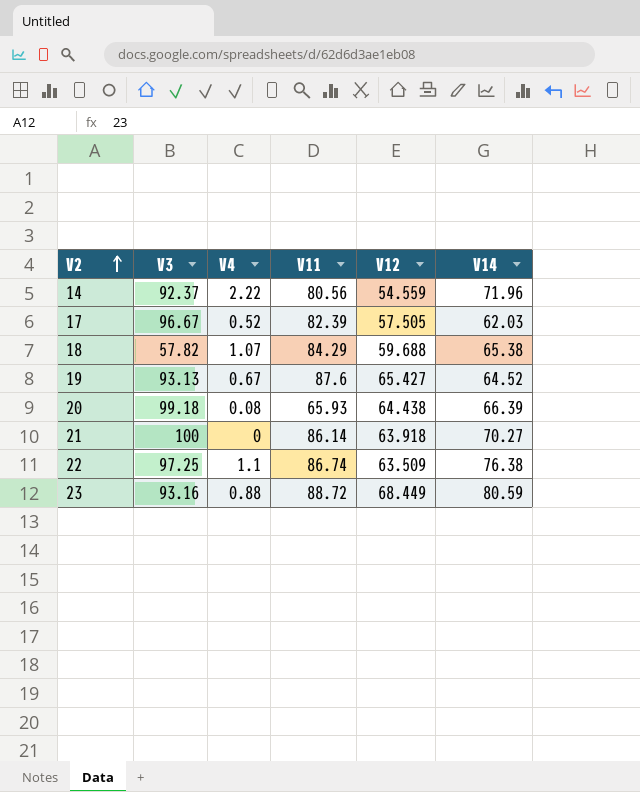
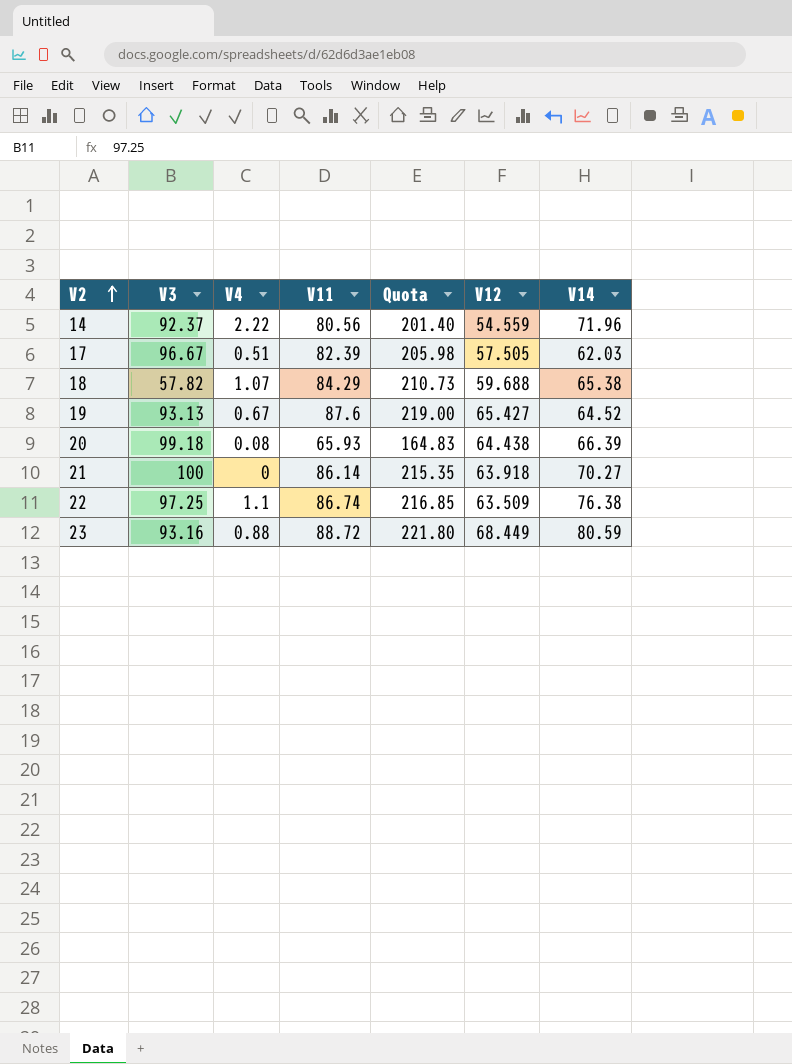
column Quota | formula: none -> [V11] * 2.5
17 | V4: 0.52 -> 0.51

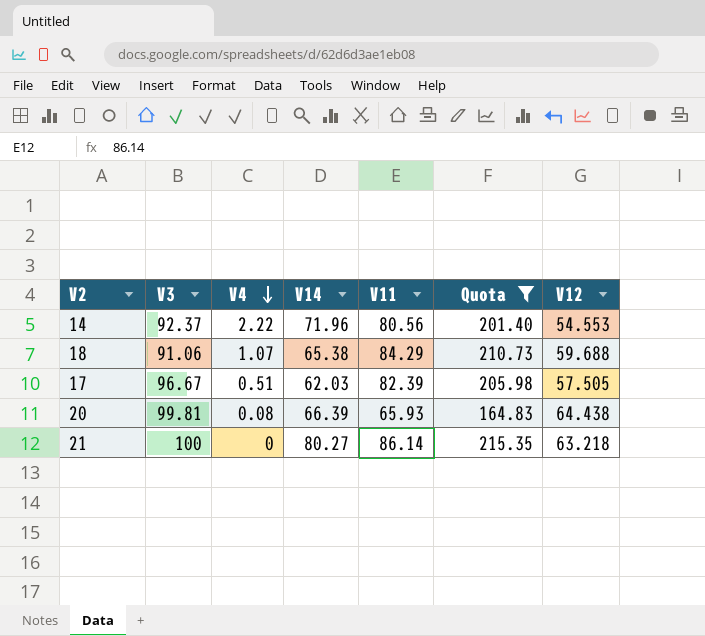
filter: none -> Quota <= 215.35
row order: V2 ascending -> V4 descending
column V14 | position: 7 -> 4
14 | V12: 54.559 -> 54.553
18 | V3: 57.82 -> 91.06
20 | V3: 99.18 -> 99.81
21 | V14: 70.27 -> 80.27
21 | V12: 63.918 -> 63.218

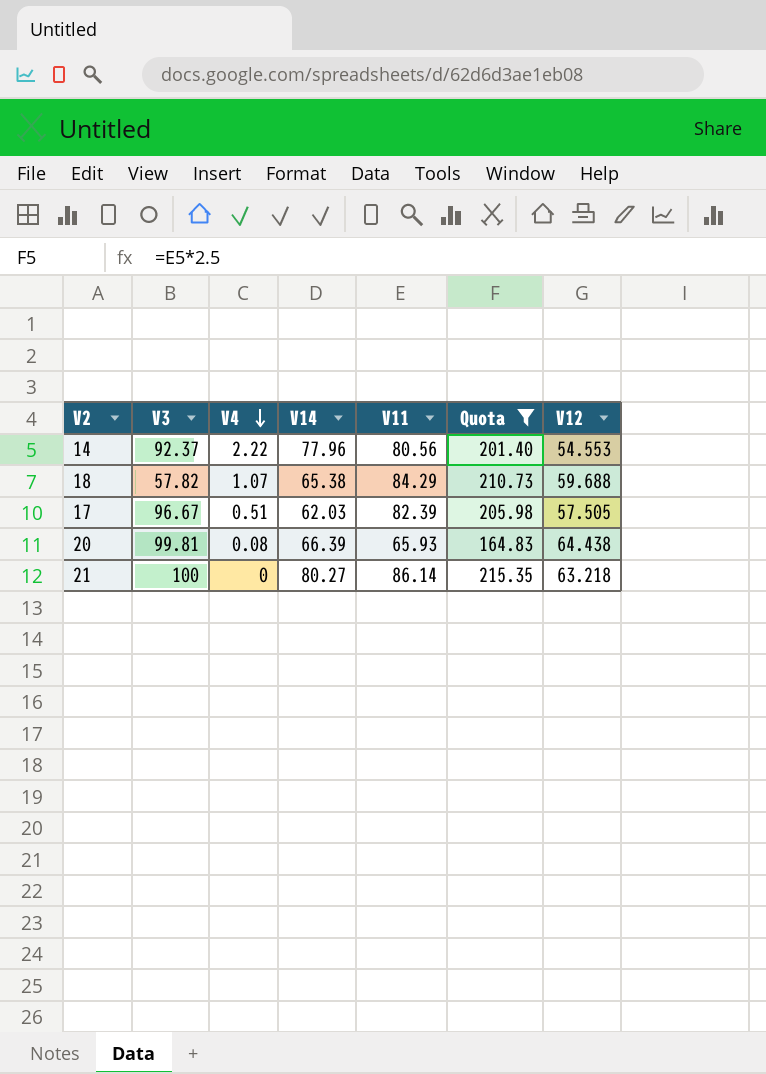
14 | V14: 71.96 -> 77.96
18 | V3: 91.06 -> 57.82

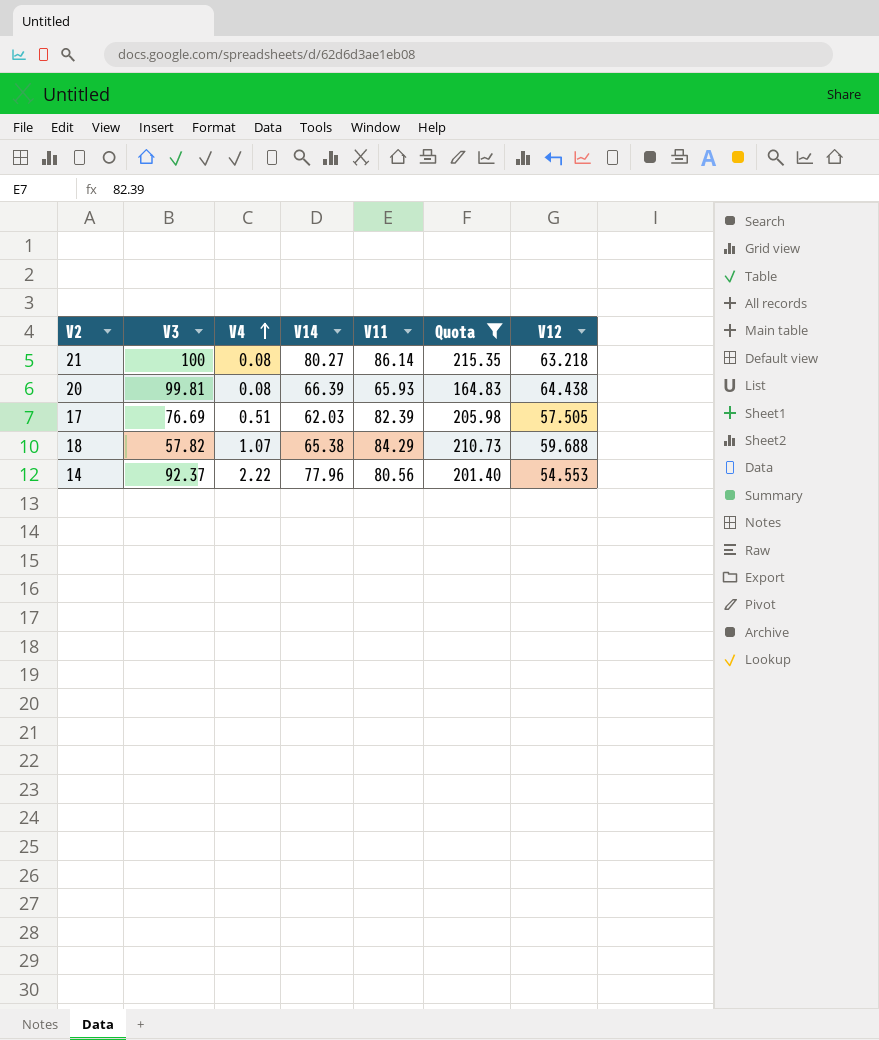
row order: V4 descending -> V4 ascending
21 | V4: 0 -> 0.08
17 | V3: 96.67 -> 76.69

